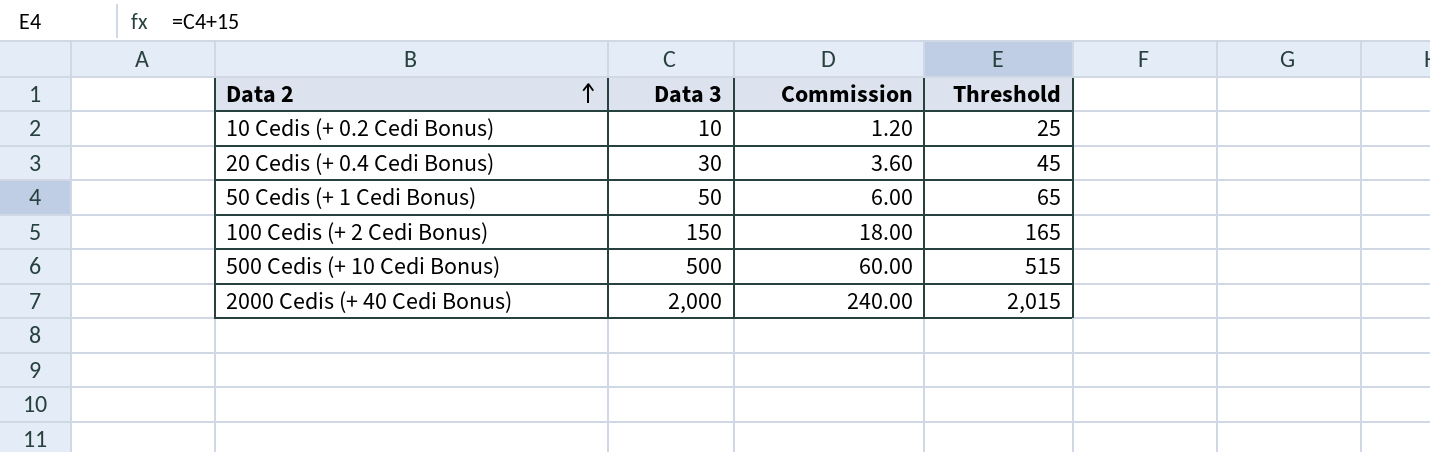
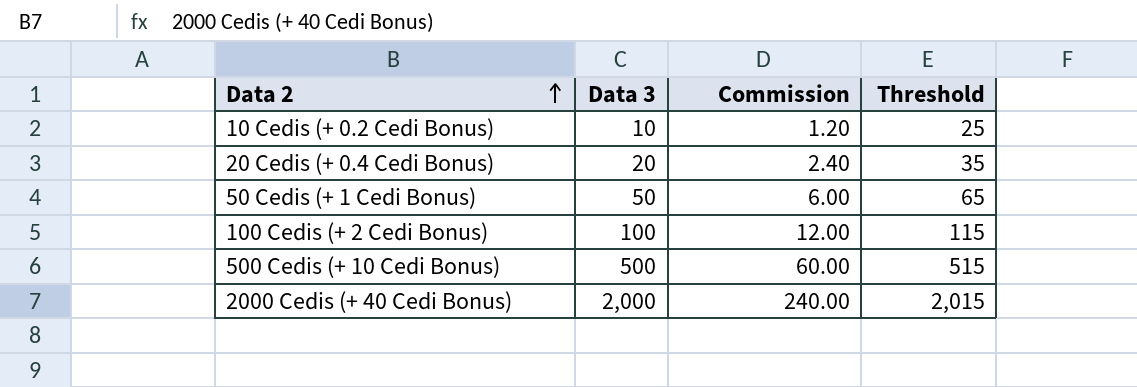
20 Cedis (+ 0.4 Cedi Bonus) | Data 3: 30 -> 20
20 Cedis (+ 0.4 Cedi Bonus) | Commission: 3.60 -> 2.40
20 Cedis (+ 0.4 Cedi Bonus) | Threshold: 45 -> 35
100 Cedis (+ 2 Cedi Bonus) | Data 3: 150 -> 100
100 Cedis (+ 2 Cedi Bonus) | Commission: 18.00 -> 12.00
100 Cedis (+ 2 Cedi Bonus) | Threshold: 165 -> 115

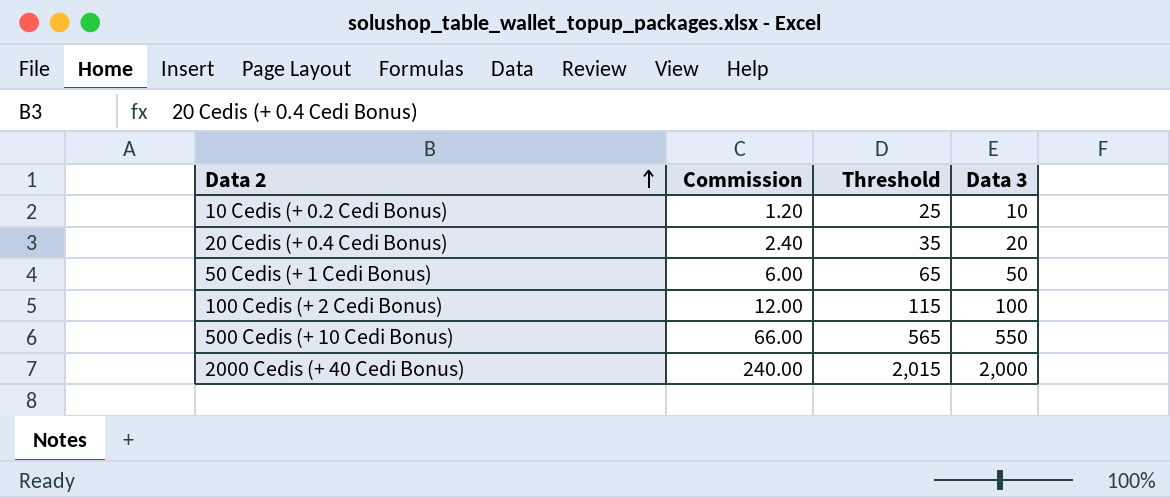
column Data 3 | position: 2 -> 4
500 Cedis (+ 10 Cedi Bonus) | Commission: 60.00 -> 66.00
500 Cedis (+ 10 Cedi Bonus) | Threshold: 515 -> 565
500 Cedis (+ 10 Cedi Bonus) | Data 3: 500 -> 550

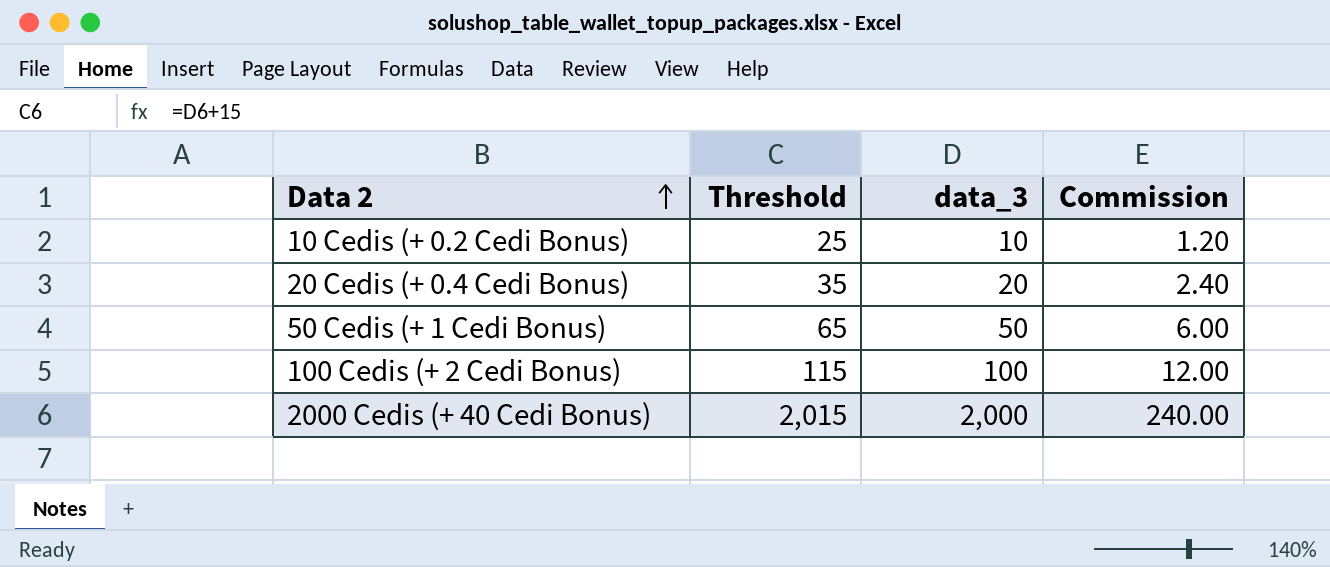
column name: Data 3 -> data_3
column Commission | position: 2 -> 4
row 500 Cedis (+ 10 Cedi Bonus): 66.00 | 565 | 550 -> none

